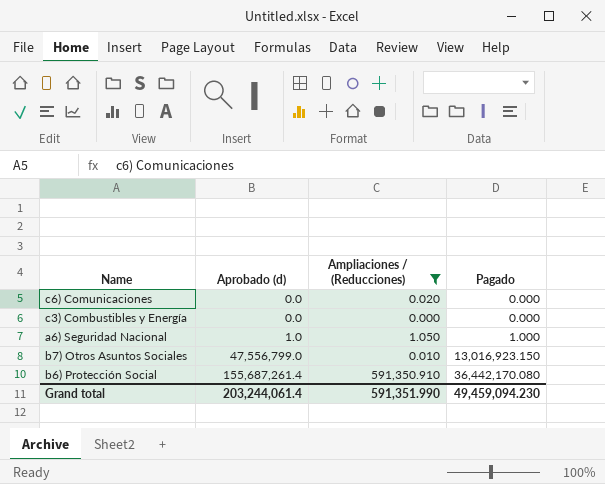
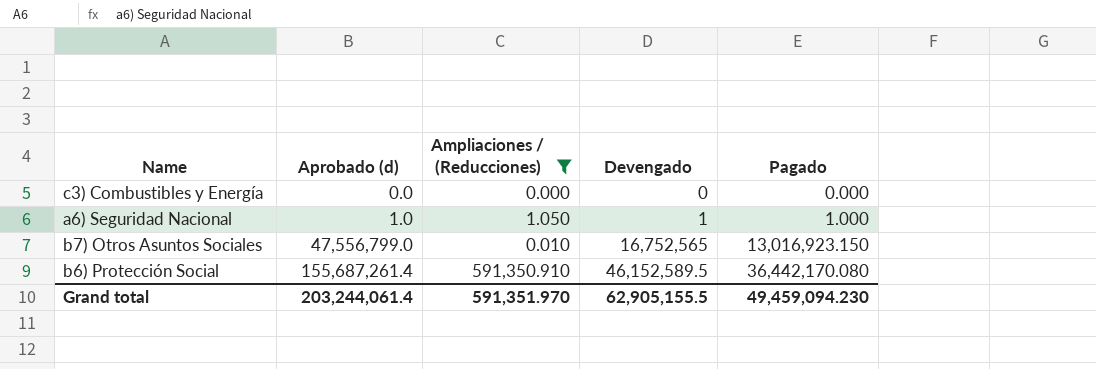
column Devengado | position: none -> 4
row c6) Comunicaciones: 0.0 | 0.020 | 0.000 -> none
Grand total | Ampliaciones / (Reducciones): 591,351.990 -> 591,351.970

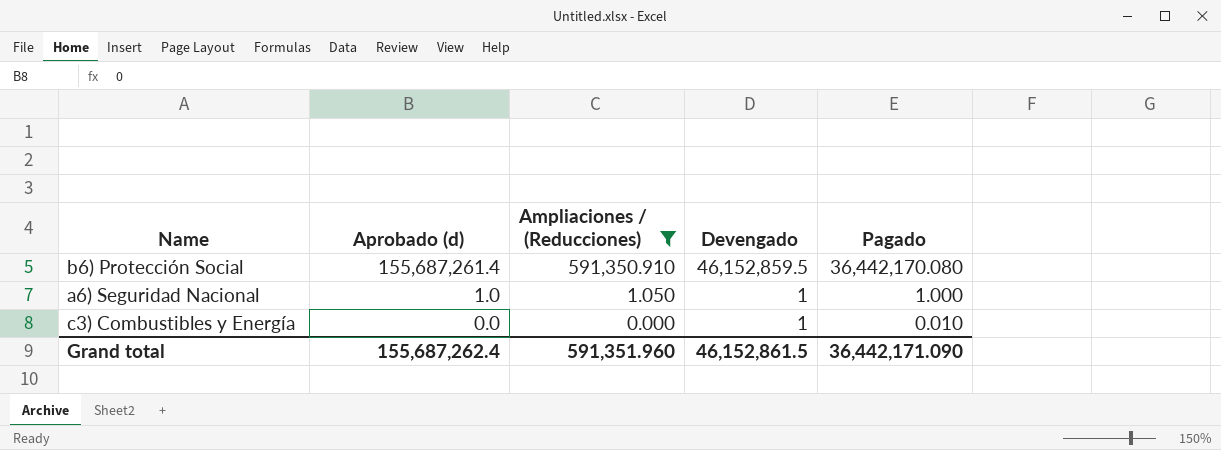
row order: Aprobado (d) ascending -> Aprobado (d) descending
row b7) Otros Asuntos Sociales: 47,556,799.0 | 0.010 | 16,752,565 | 13,016,923.150 -> none
b6) Protección Social | Devengado: 46,152,589.5 -> 46,152,859.5
c3) Combustibles y Energía | Devengado: 0 -> 1
c3) Combustibles y Energía | Pagado: 0.000 -> 0.010
Grand total | Aprobado (d): 203,244,061.4 -> 155,687,262.4
Grand total | Ampliaciones / (Reducciones): 591,351.970 -> 591,351.960
Grand total | Devengado: 62,905,155.5 -> 46,152,861.5
Grand total | Pagado: 49,459,094.230 -> 36,442,171.090

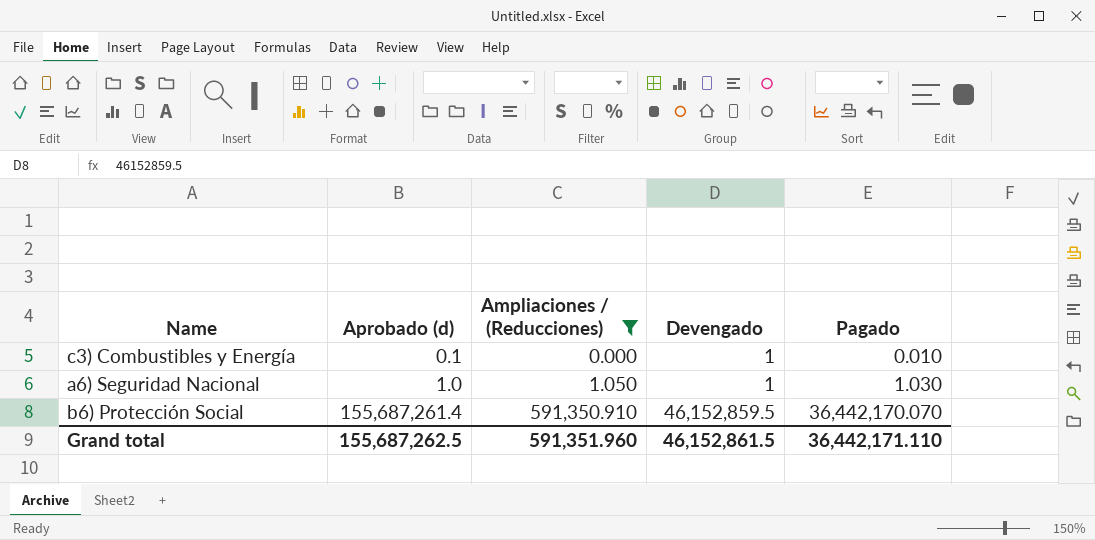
row order: Aprobado (d) descending -> Aprobado (d) ascending
c3) Combustibles y Energía | Aprobado (d): 0.0 -> 0.1
a6) Seguridad Nacional | Pagado: 1.000 -> 1.030
b6) Protección Social | Pagado: 36,442,170.080 -> 36,442,170.070
Grand total | Aprobado (d): 155,687,262.4 -> 155,687,262.5
Grand total | Pagado: 36,442,171.090 -> 36,442,171.110

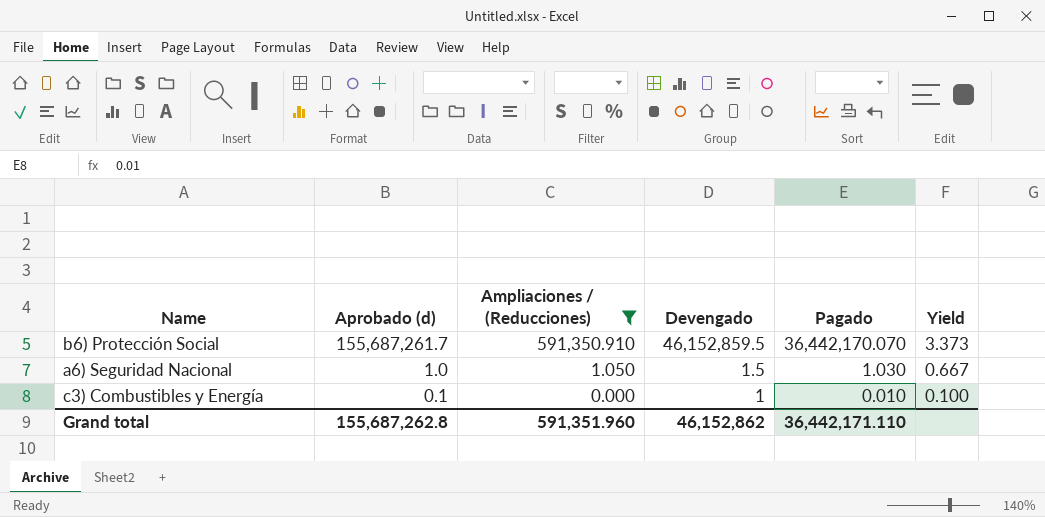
row order: Aprobado (d) ascending -> Aprobado (d) descending
column Yield | formula: none -> [Aprobado (d)] / [Devengado]
b6) Protección Social | Aprobado (d): 155,687,261.4 -> 155,687,261.7
a6) Seguridad Nacional | Devengado: 1 -> 1.5
Grand total | Aprobado (d): 155,687,262.5 -> 155,687,262.8
Grand total | Devengado: 46,152,861.5 -> 46,152,862

